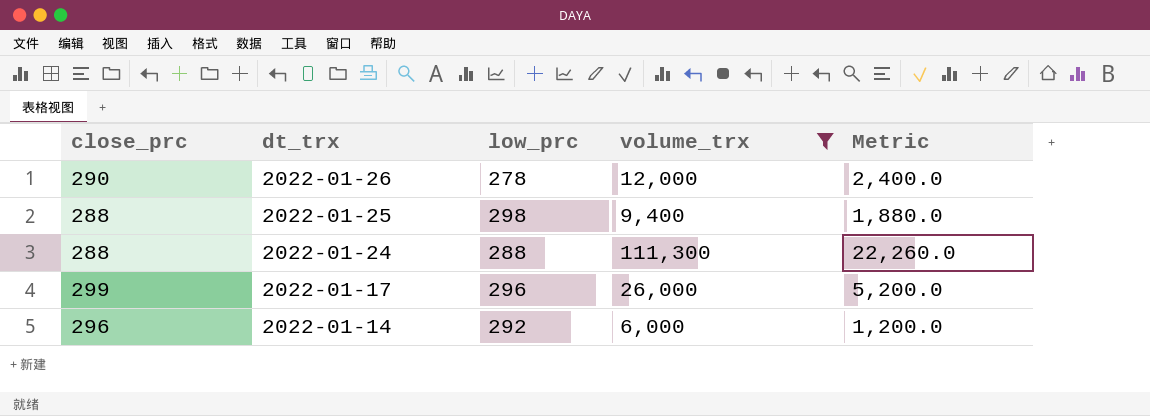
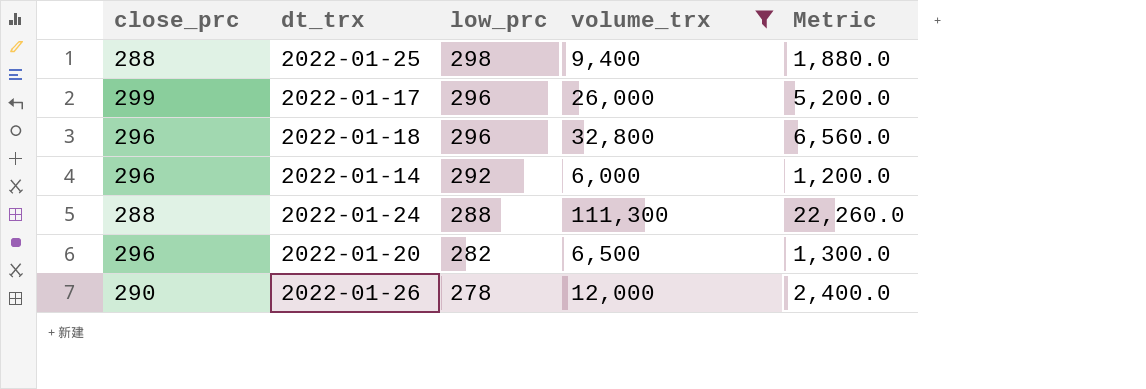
row order: dt_trx descending -> low_prc descending
row 2022-01-18: none -> 296 | 296 | 32,800 | 6,560.0
row 2022-01-20: none -> 296 | 282 | 6,500 | 1,300.0

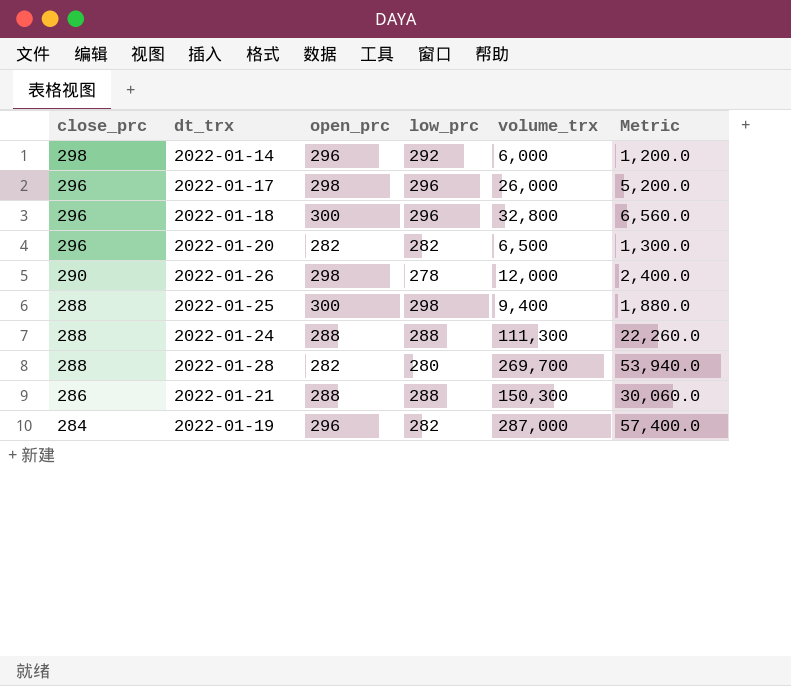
filter: volume_trx <= 111,300 -> none
row order: low_prc descending -> close_prc descending
column open_prc | position: none -> 3
2022-01-14 | close_prc: 296 -> 298
2022-01-17 | close_prc: 299 -> 296

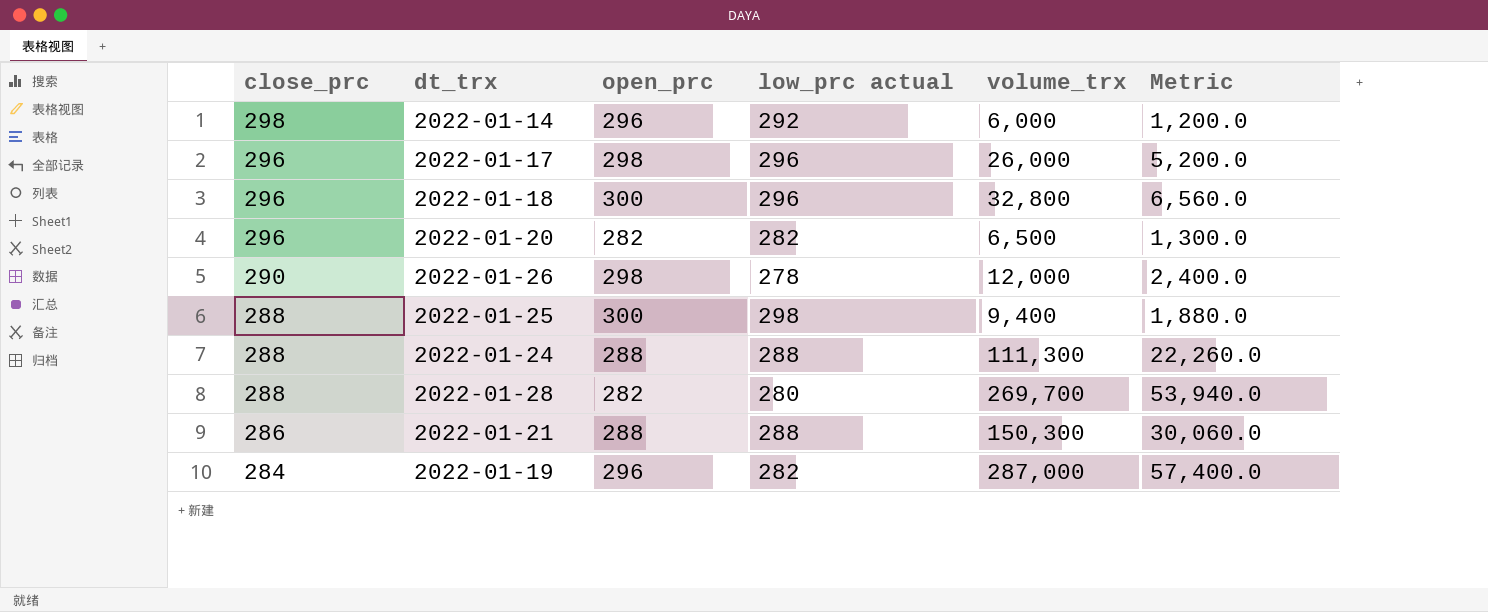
column name: low_prc -> low_prc actual

